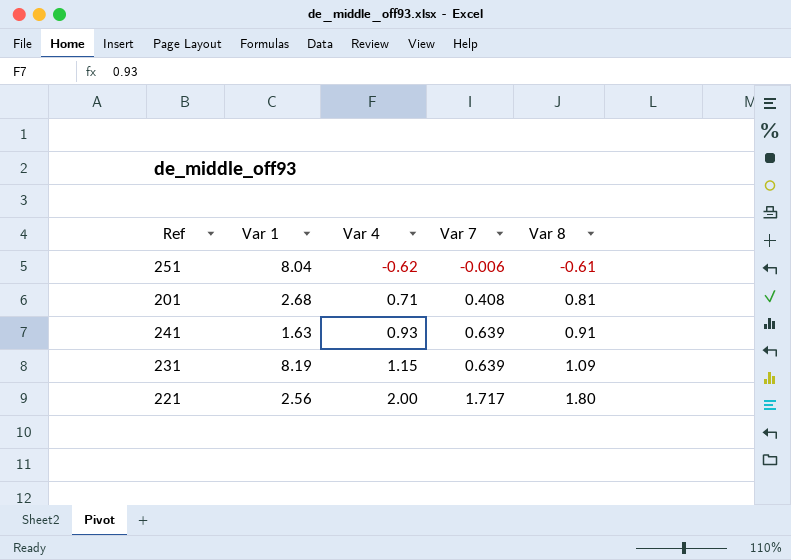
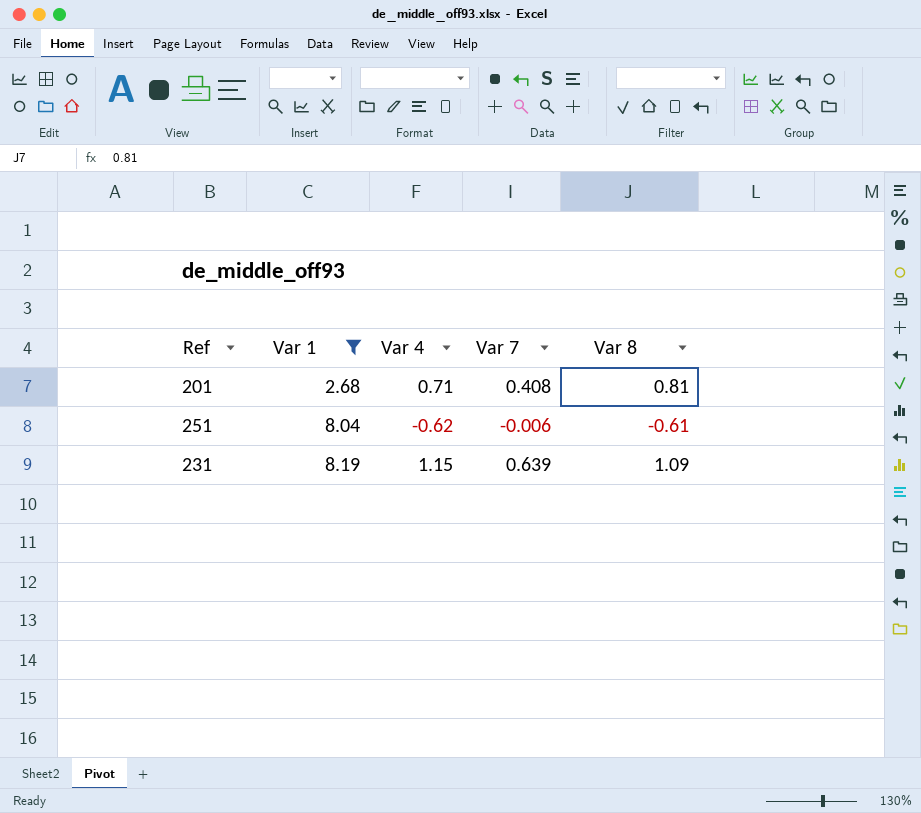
filter: none -> Var 1 >= 2.68
row order: Var 4 ascending -> Var 1 ascending

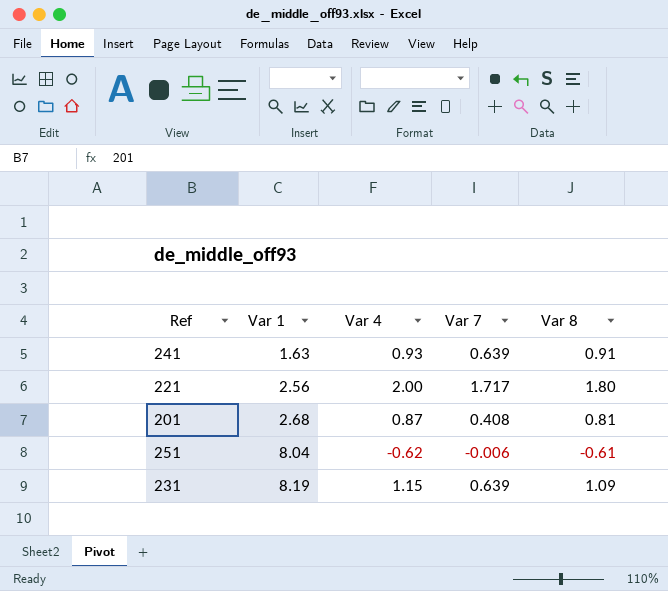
filter: Var 1 >= 2.68 -> none
201 | Var 4: 0.71 -> 0.87

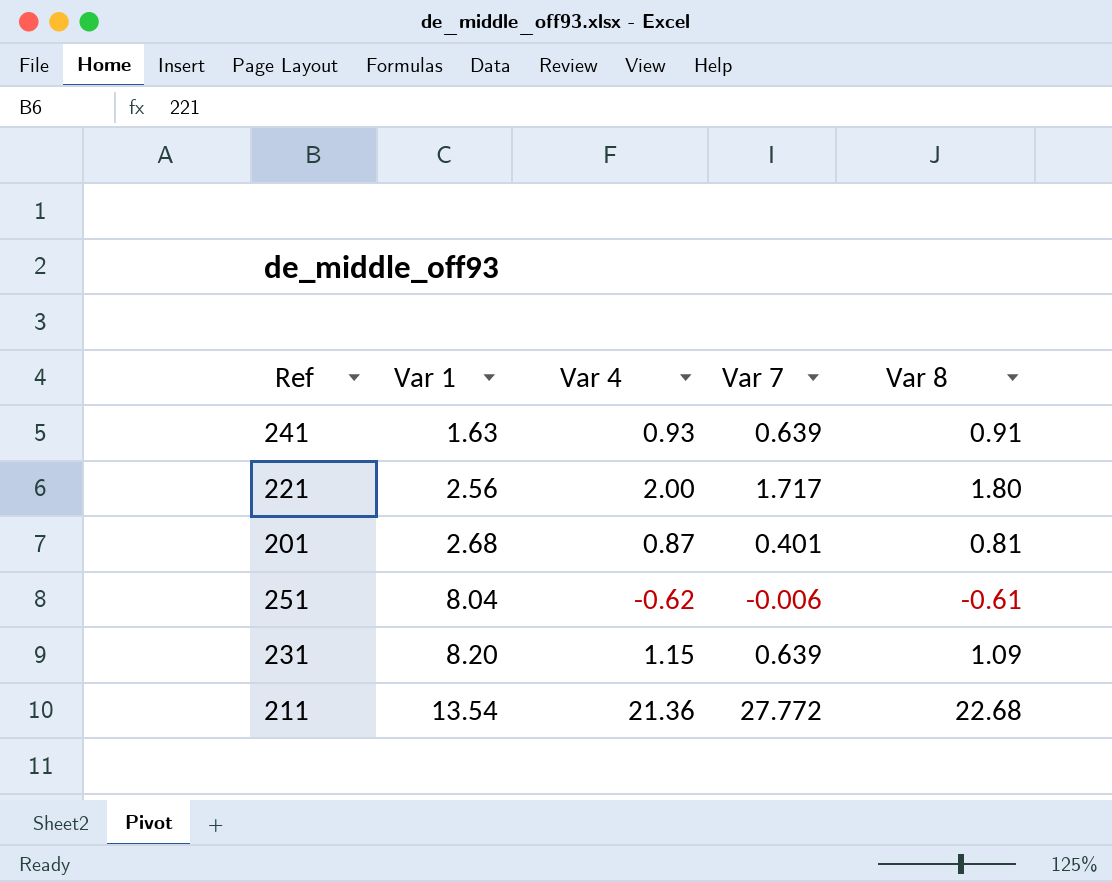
201 | Var 7: 0.408 -> 0.401
231 | Var 1: 8.19 -> 8.20
row 211: none -> 13.54 | 21.36 | 27.772 | 22.68

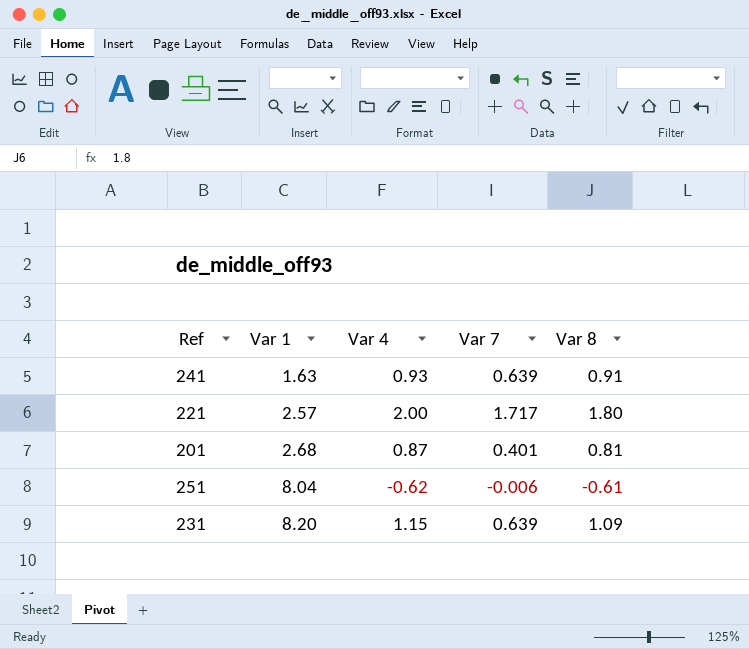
row 211: 13.54 | 21.36 | 27.772 | 22.68 -> none
221 | Var 1: 2.56 -> 2.57

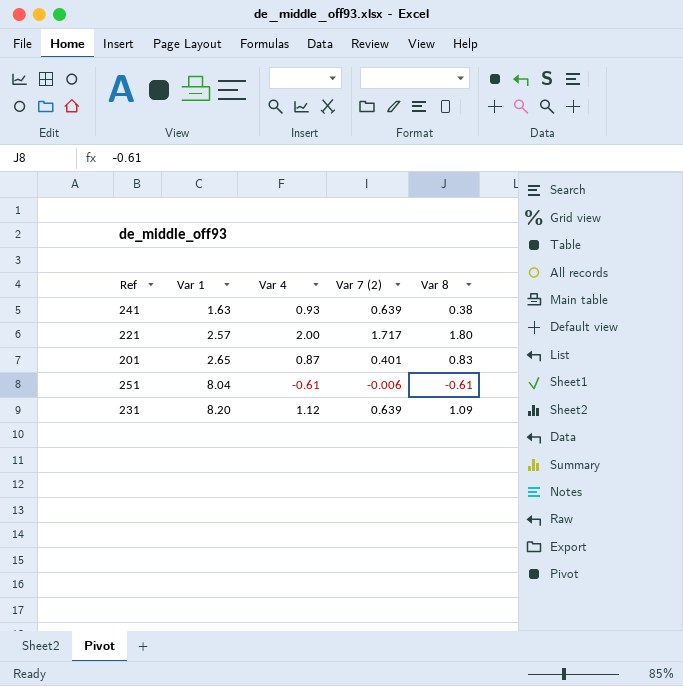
column name: Var 7 -> Var 7 (2)
241 | Var 8: 0.91 -> 0.38
201 | Var 1: 2.68 -> 2.65
201 | Var 8: 0.81 -> 0.83
251 | Var 4: -0.62 -> -0.61
231 | Var 4: 1.15 -> 1.12

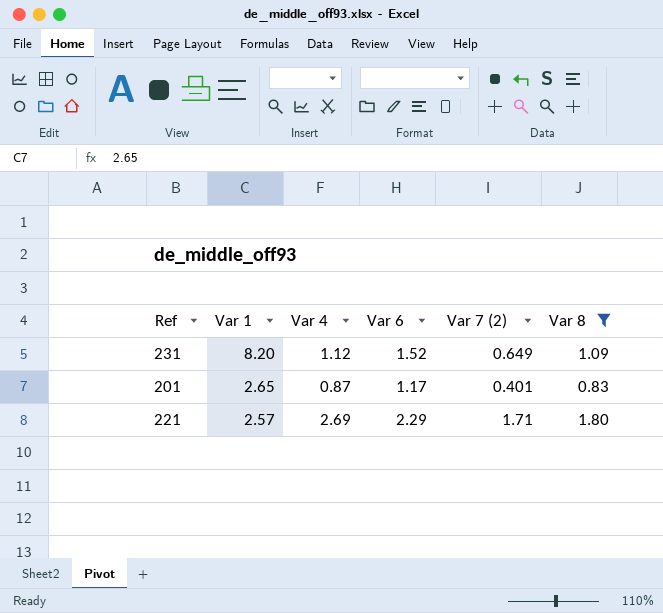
filter: none -> Var 8 >= 0.83
row order: Var 1 ascending -> Var 1 descending
column Var 6 | position: none -> 4
231 | Var 7 (2): 0.639 -> 0.649
221 | Var 4: 2.00 -> 2.69
221 | Var 7 (2): 1.717 -> 1.71

